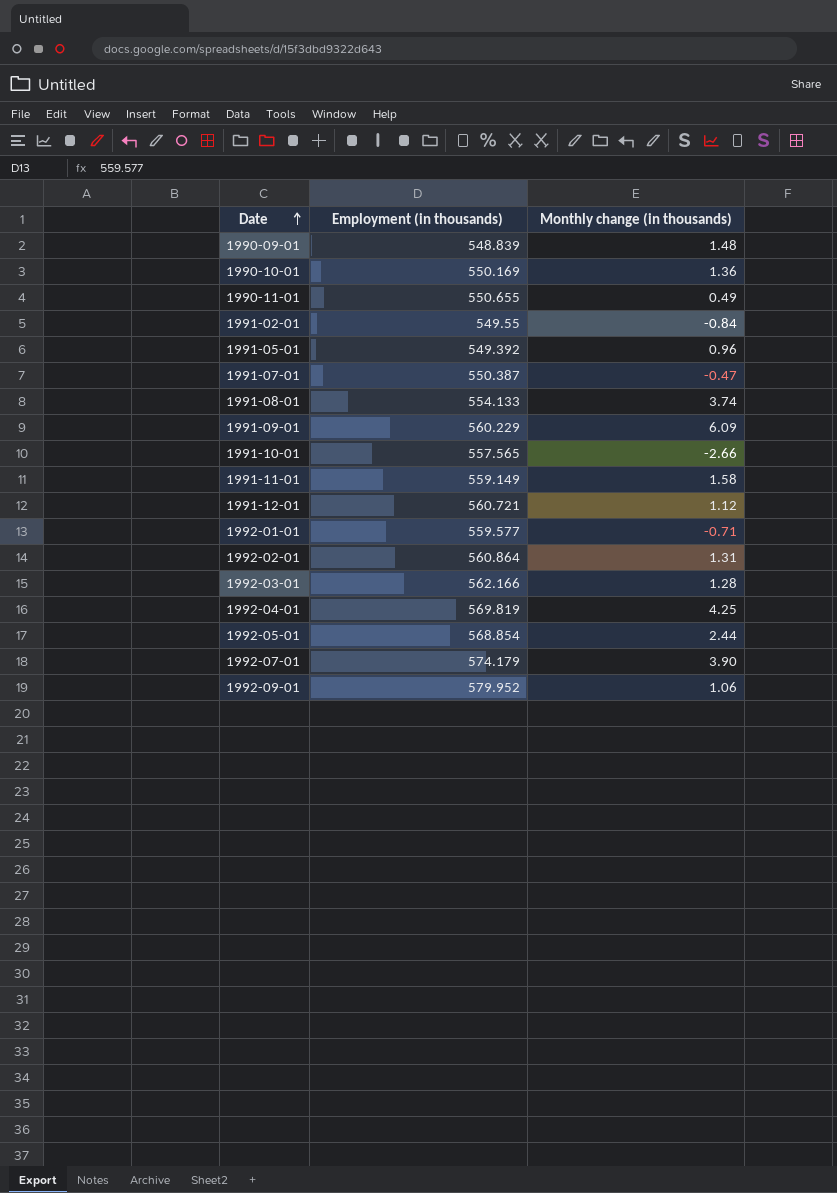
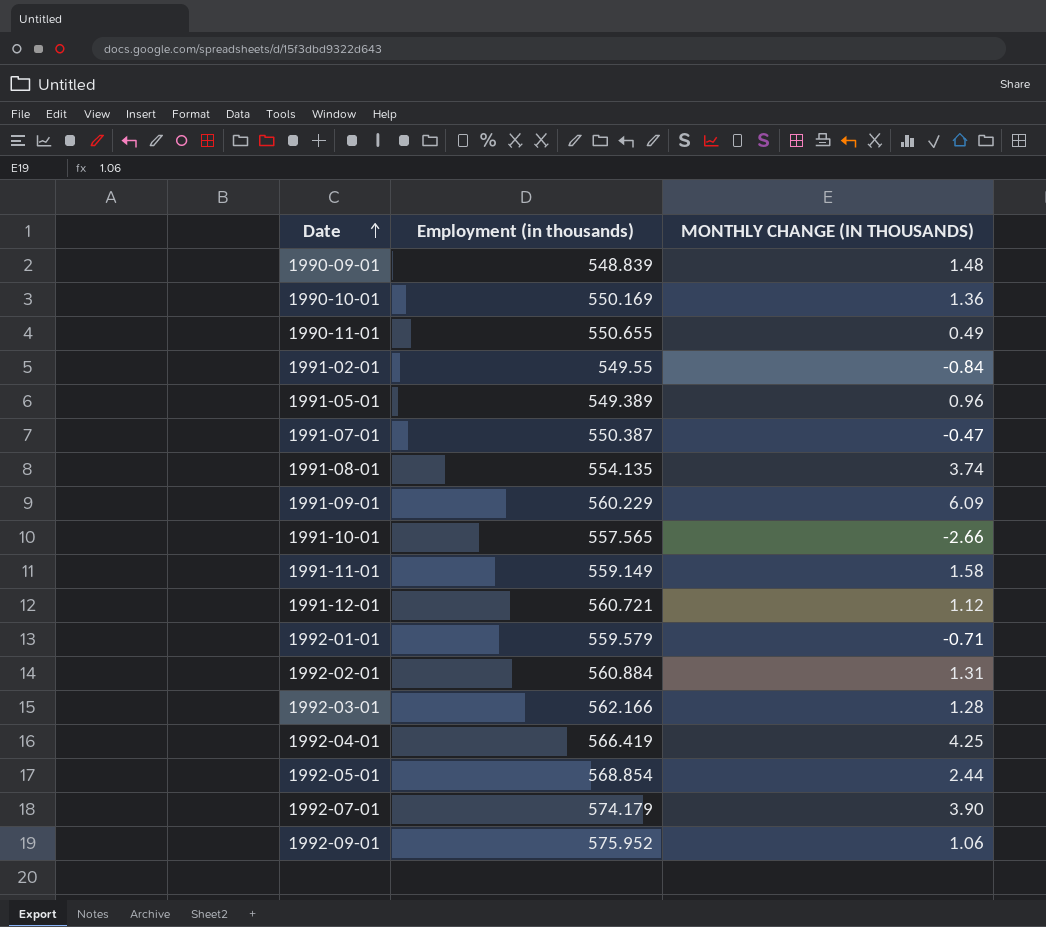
column name: Monthly change (in thousands) -> MONTHLY CHANGE (IN THOUSANDS)
1991-05-01 | Employment (in thousands): 549.392 -> 549.389
1991-08-01 | Employment (in thousands): 554.133 -> 554.135
1992-01-01 | Employment (in thousands): 559.577 -> 559.579
1992-02-01 | Employment (in thousands): 560.864 -> 560.884
1992-04-01 | Employment (in thousands): 569.819 -> 566.419
1992-09-01 | Employment (in thousands): 579.952 -> 575.952

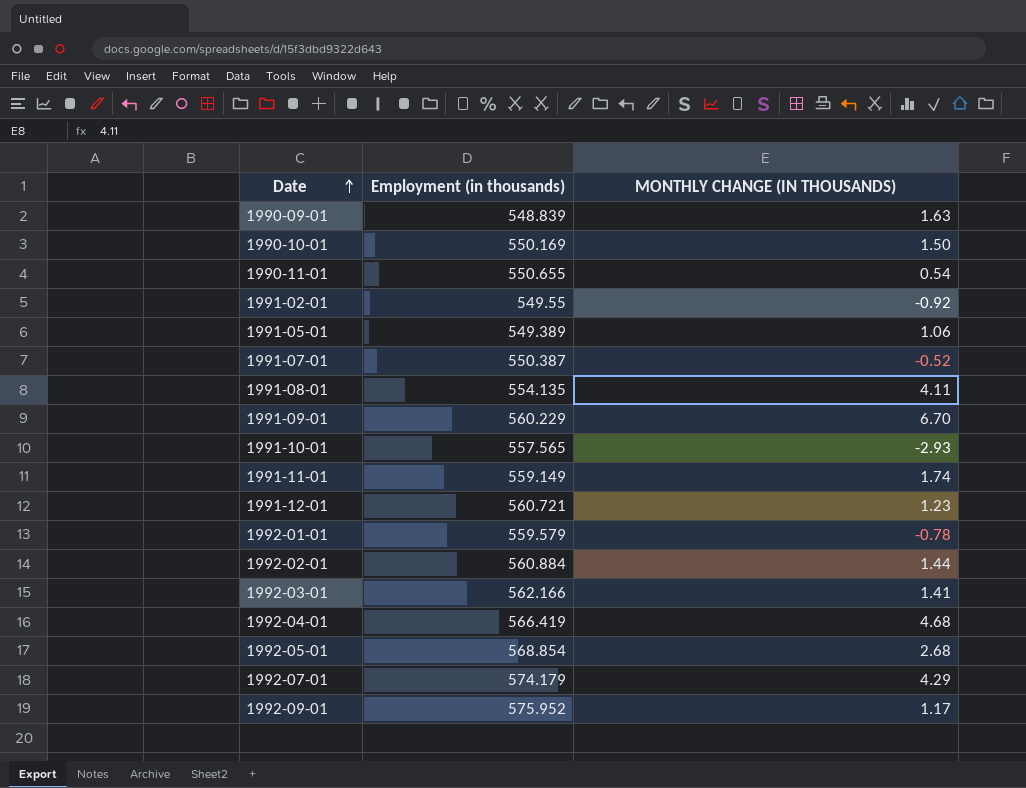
1990-09-01 | MONTHLY CHANGE (IN THOUSANDS): 1.48 -> 1.63
1990-10-01 | MONTHLY CHANGE (IN THOUSANDS): 1.36 -> 1.50
1990-11-01 | MONTHLY CHANGE (IN THOUSANDS): 0.49 -> 0.54
1991-02-01 | MONTHLY CHANGE (IN THOUSANDS): -0.84 -> -0.92
1991-05-01 | MONTHLY CHANGE (IN THOUSANDS): 0.96 -> 1.06
1991-07-01 | MONTHLY CHANGE (IN THOUSANDS): -0.47 -> -0.52
1991-08-01 | MONTHLY CHANGE (IN THOUSANDS): 3.74 -> 4.11
1991-09-01 | MONTHLY CHANGE (IN THOUSANDS): 6.09 -> 6.70
1991-10-01 | MONTHLY CHANGE (IN THOUSANDS): -2.66 -> -2.93
1991-11-01 | MONTHLY CHANGE (IN THOUSANDS): 1.58 -> 1.74
1991-12-01 | MONTHLY CHANGE (IN THOUSANDS): 1.12 -> 1.23
1992-01-01 | MONTHLY CHANGE (IN THOUSANDS): -0.71 -> -0.78
1992-02-01 | MONTHLY CHANGE (IN THOUSANDS): 1.31 -> 1.44
1992-03-01 | MONTHLY CHANGE (IN THOUSANDS): 1.28 -> 1.41
1992-04-01 | MONTHLY CHANGE (IN THOUSANDS): 4.25 -> 4.68
1992-05-01 | MONTHLY CHANGE (IN THOUSANDS): 2.44 -> 2.68
1992-07-01 | MONTHLY CHANGE (IN THOUSANDS): 3.90 -> 4.29
1992-09-01 | MONTHLY CHANGE (IN THOUSANDS): 1.06 -> 1.17

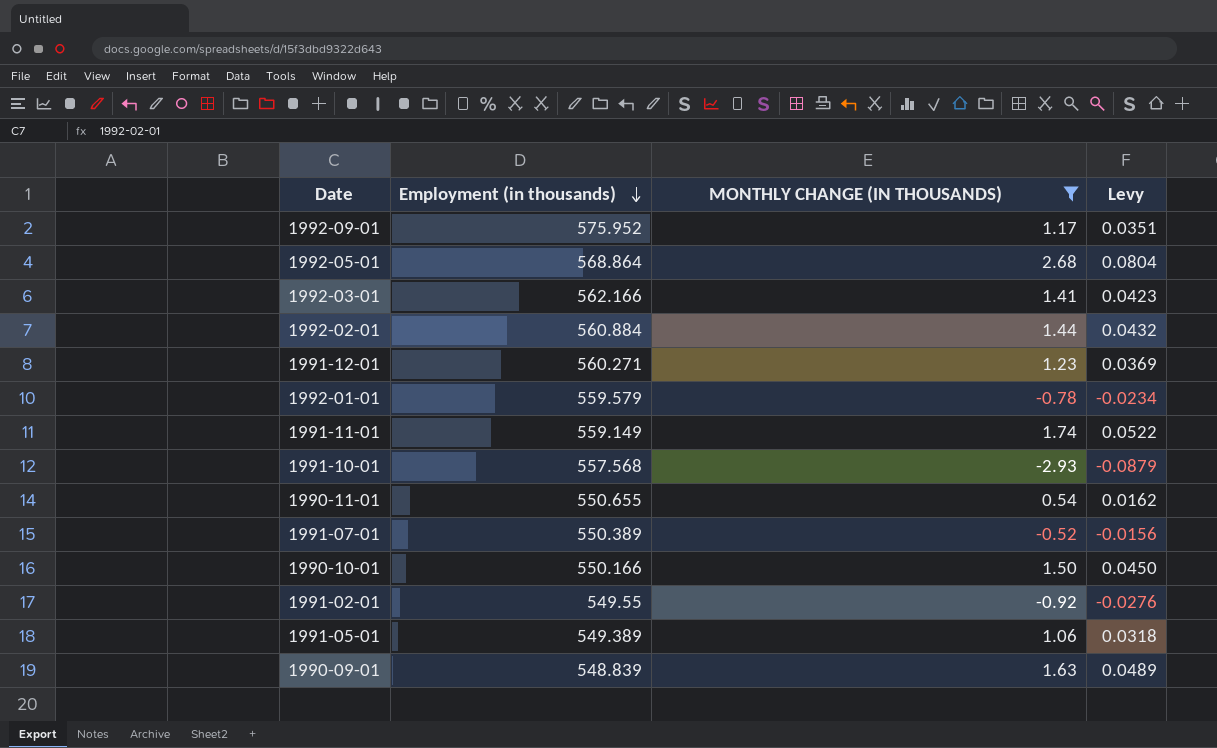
filter: none -> MONTHLY CHANGE (IN THOUSANDS) <= 2.68
row order: Date ascending -> Employment (in thousands) descending
column Levy | formula: none -> [MONTHLY CHANGE (IN THOUSANDS)] * 0.03
1992-05-01 | Employment (in thousands): 568.854 -> 568.864
1991-12-01 | Employment (in thousands): 560.721 -> 560.271
1991-10-01 | Employment (in thousands): 557.565 -> 557.568
1991-07-01 | Employment (in thousands): 550.387 -> 550.389
1990-10-01 | Employment (in thousands): 550.169 -> 550.166

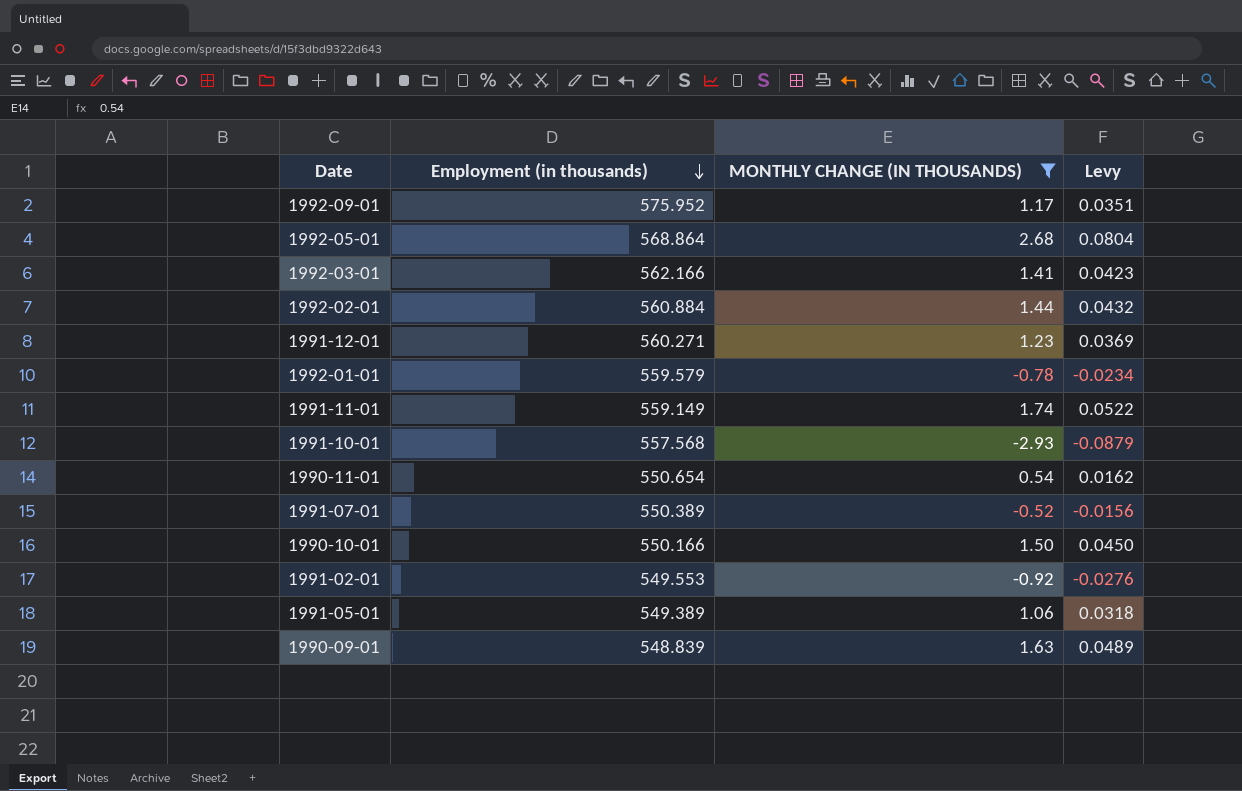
1990-11-01 | Employment (in thousands): 550.655 -> 550.654
1991-02-01 | Employment (in thousands): 549.55 -> 549.553

